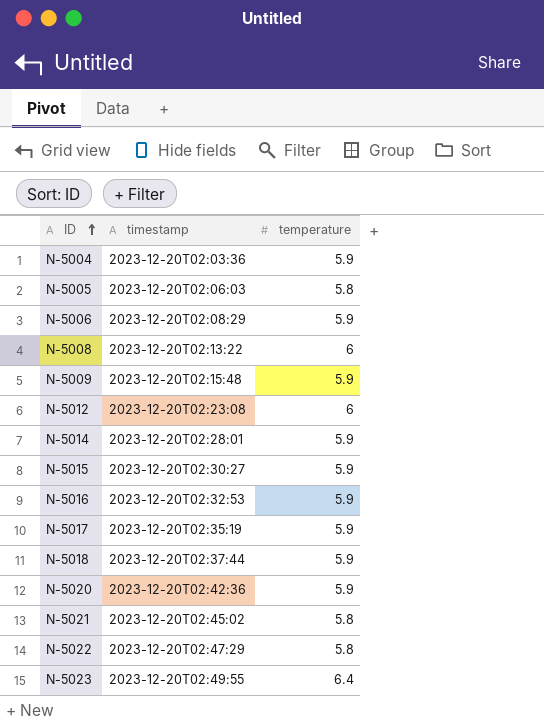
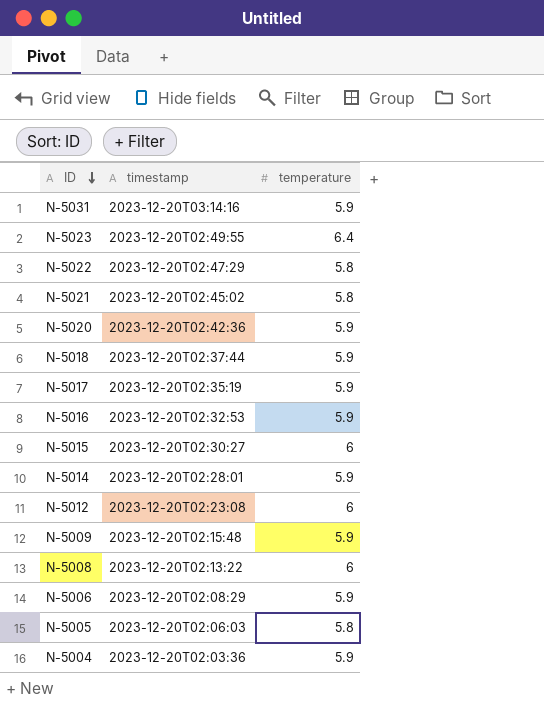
row order: ID ascending -> ID descending
row N-5031: none -> 2023-12-20T03:14:16 | 5.9
N-5015 | temperature: 5.9 -> 6

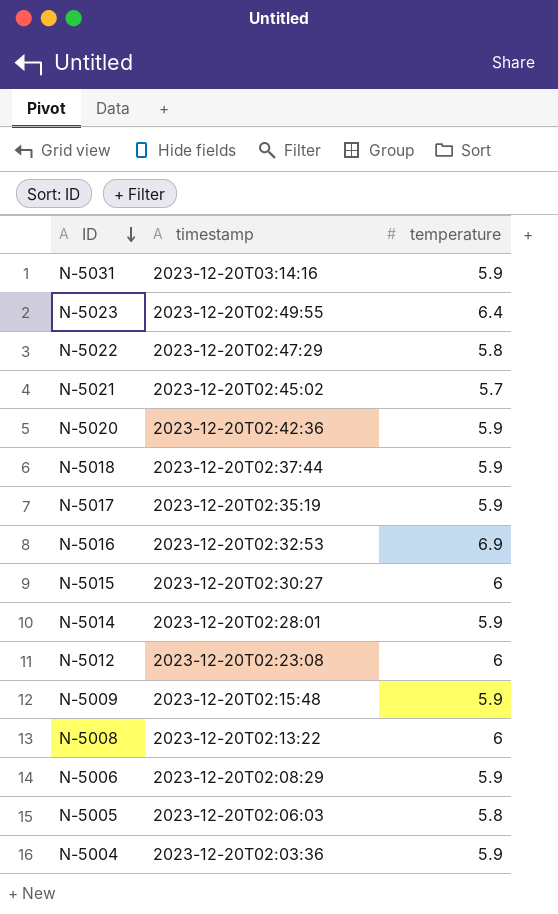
N-5021 | temperature: 5.8 -> 5.7
N-5016 | temperature: 5.9 -> 6.9

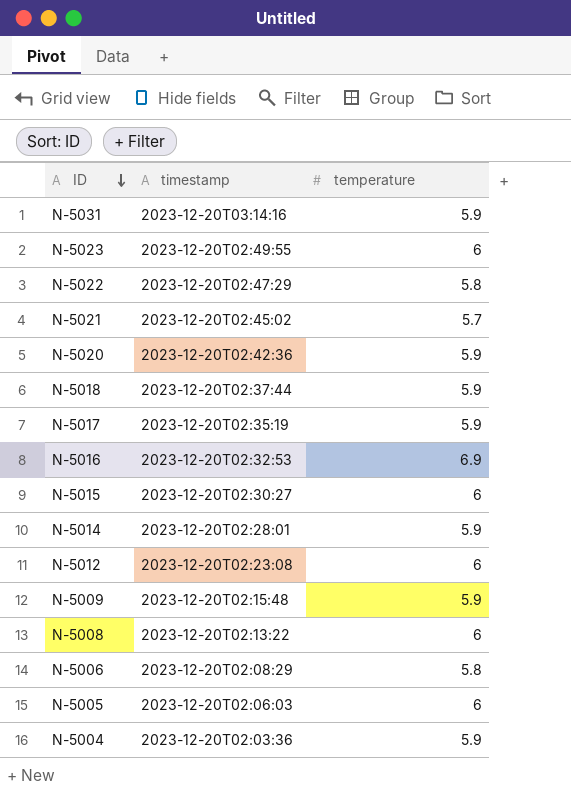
N-5023 | temperature: 6.4 -> 6
N-5006 | temperature: 5.9 -> 5.8
N-5005 | temperature: 5.8 -> 6

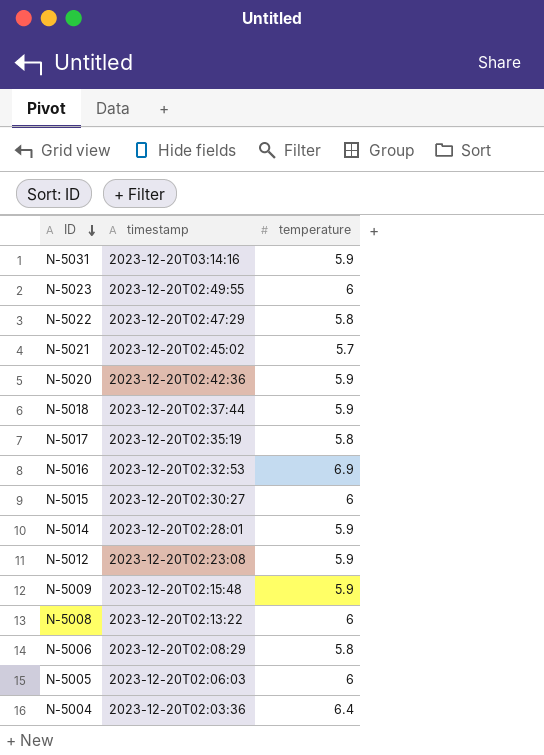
N-5017 | temperature: 5.9 -> 5.8
N-5012 | temperature: 6 -> 5.9
N-5004 | temperature: 5.9 -> 6.4

